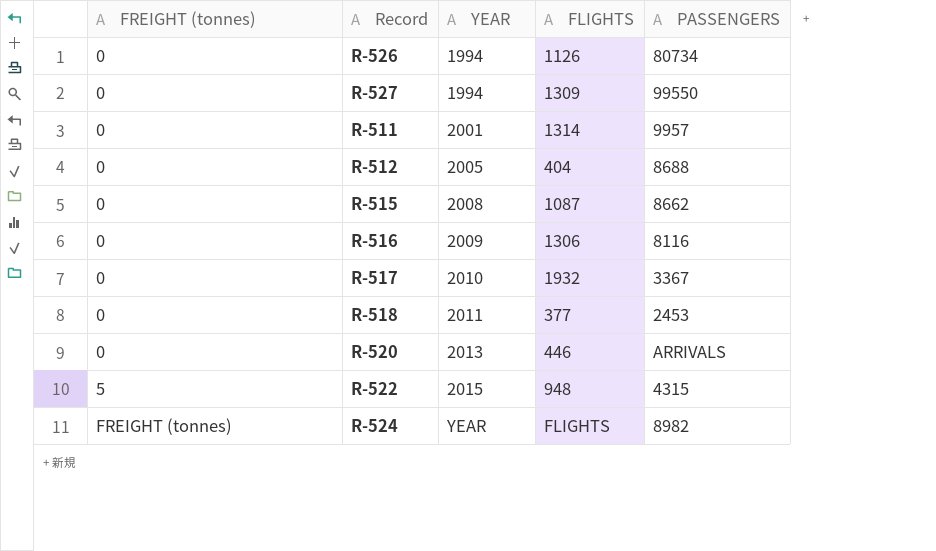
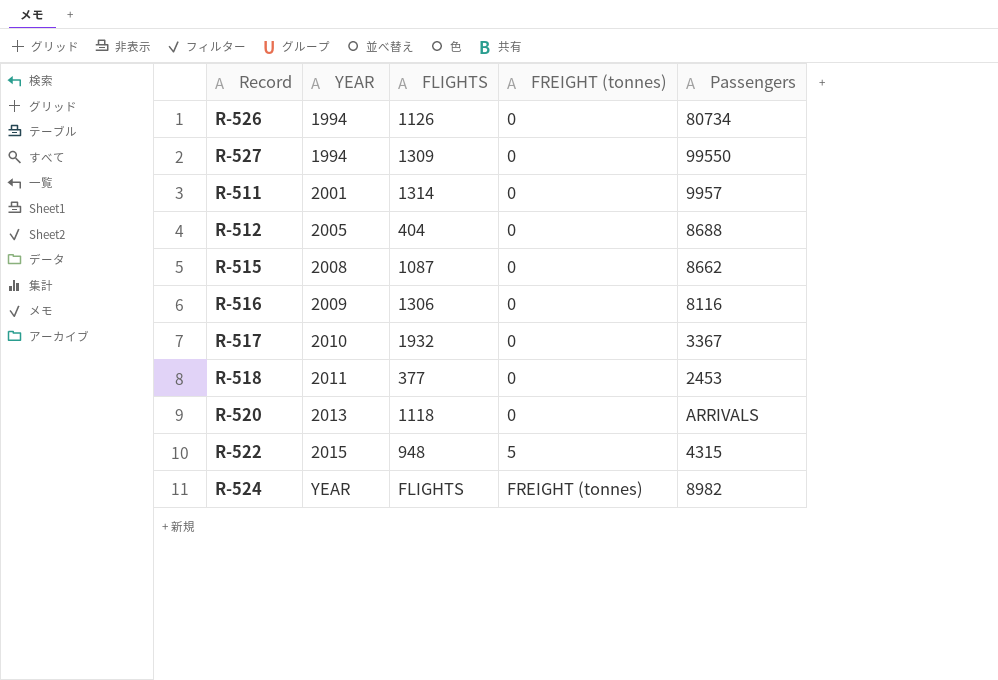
column FREIGHT (tonnes) | position: 1 -> 4
column name: PASSENGERS -> Passengers
R-520 | FLIGHTS: 446 -> 1118

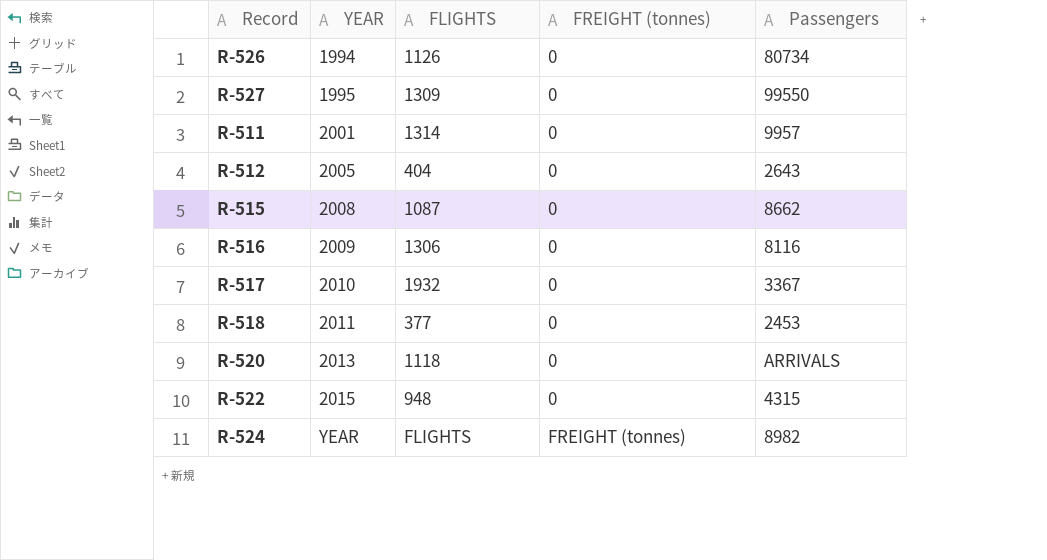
R-527 | YEAR: 1994 -> 1995
R-512 | Passengers: 8688 -> 2643
R-522 | FREIGHT (tonnes): 5 -> 0

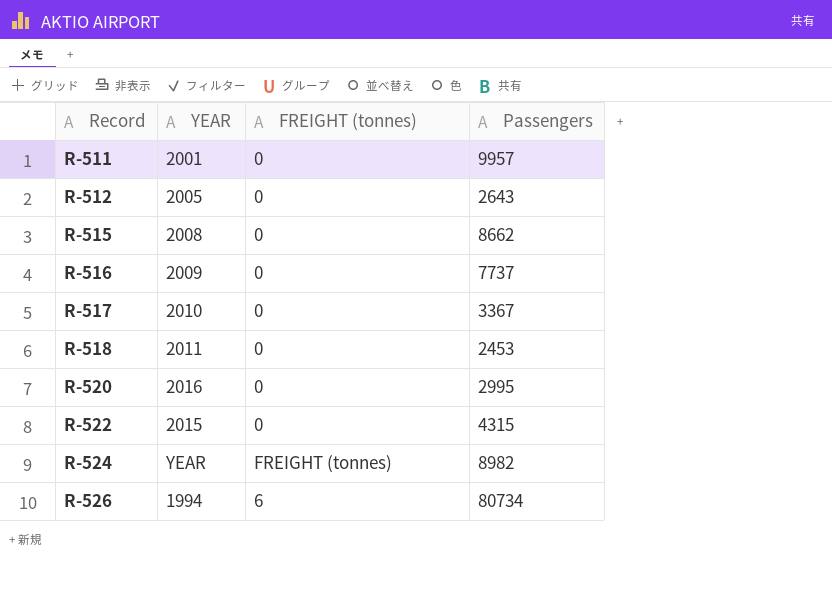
row order: YEAR ascending -> Record ascending
column FLIGHTS | position: 3 -> none
row R-527: 1995 | 1309 | 0 | 99550 -> none
R-516 | Passengers: 8116 -> 7737
R-520 | YEAR: 2013 -> 2016
R-520 | Passengers: ARRIVALS -> 2995
R-526 | FREIGHT (tonnes): 0 -> 6

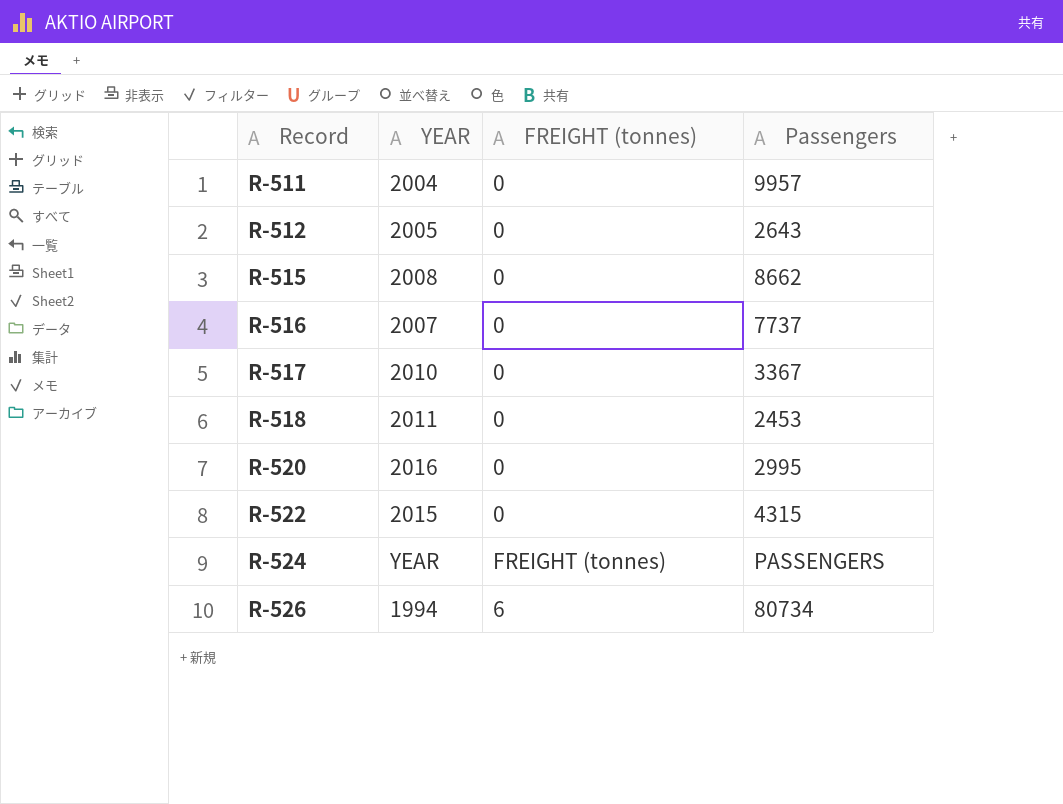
R-511 | YEAR: 2001 -> 2004
R-516 | YEAR: 2009 -> 2007
R-524 | Passengers: 8982 -> PASSENGERS

